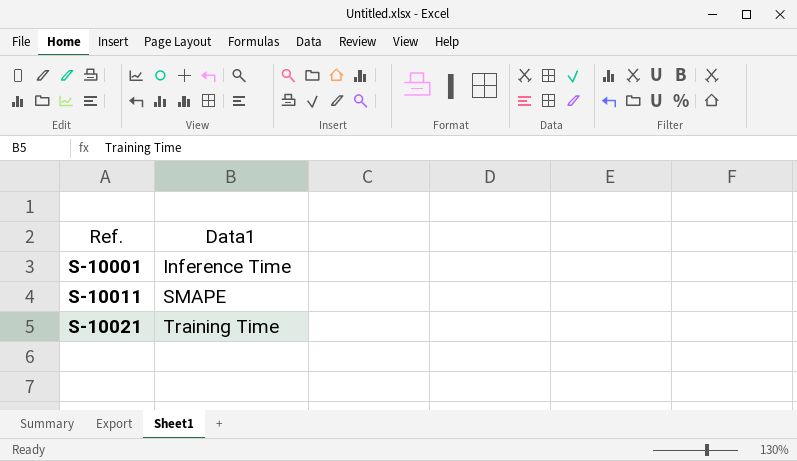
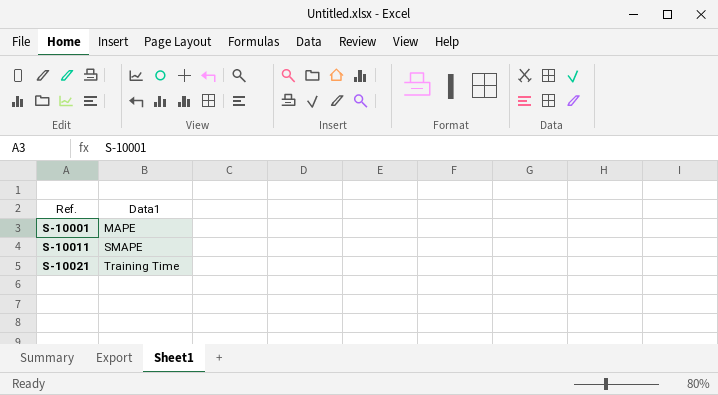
S-10001 | Data1: Inference Time -> MAPE

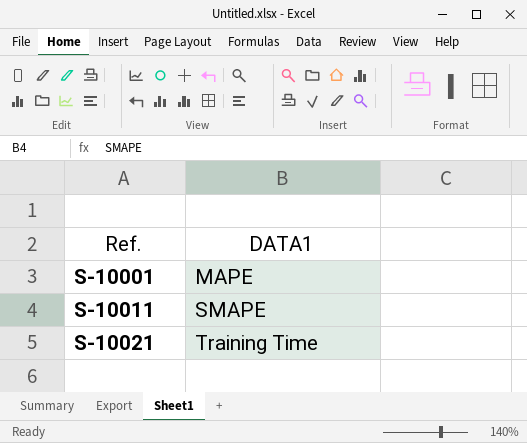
column name: Data1 -> DATA1

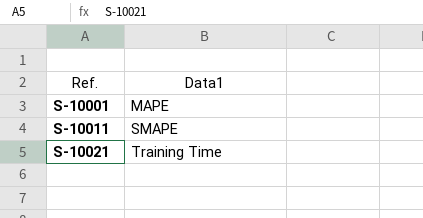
column name: DATA1 -> Data1

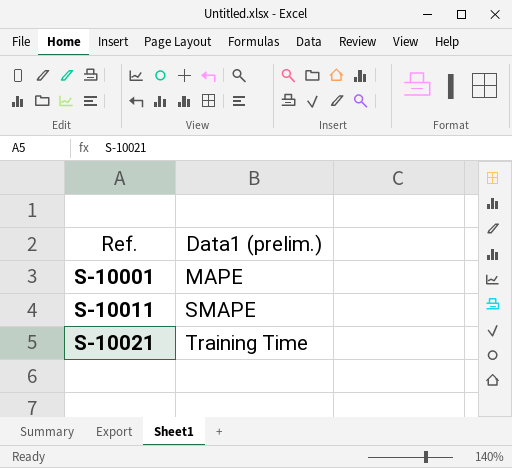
column name: Data1 -> Data1 (prelim.)

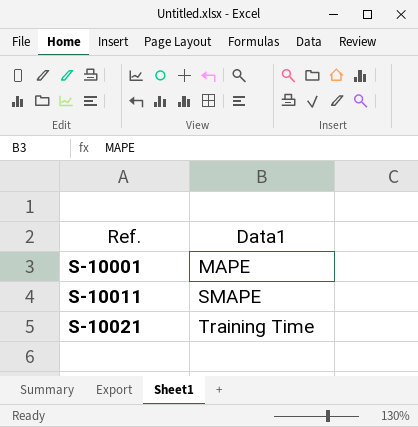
column name: Data1 (prelim.) -> Data1

